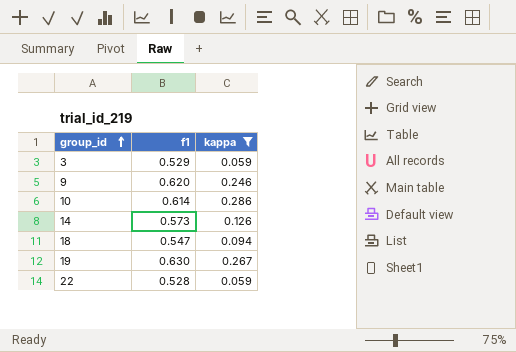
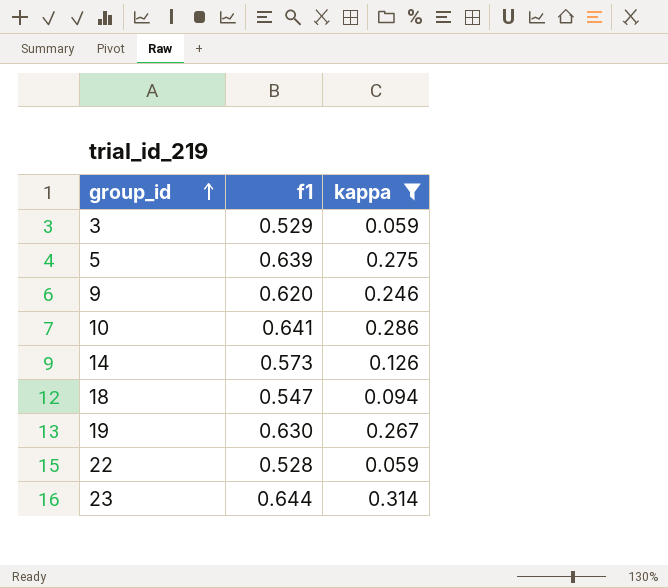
row 5: none -> 0.639 | 0.275
10 | f1: 0.614 -> 0.641
row 23: none -> 0.644 | 0.314

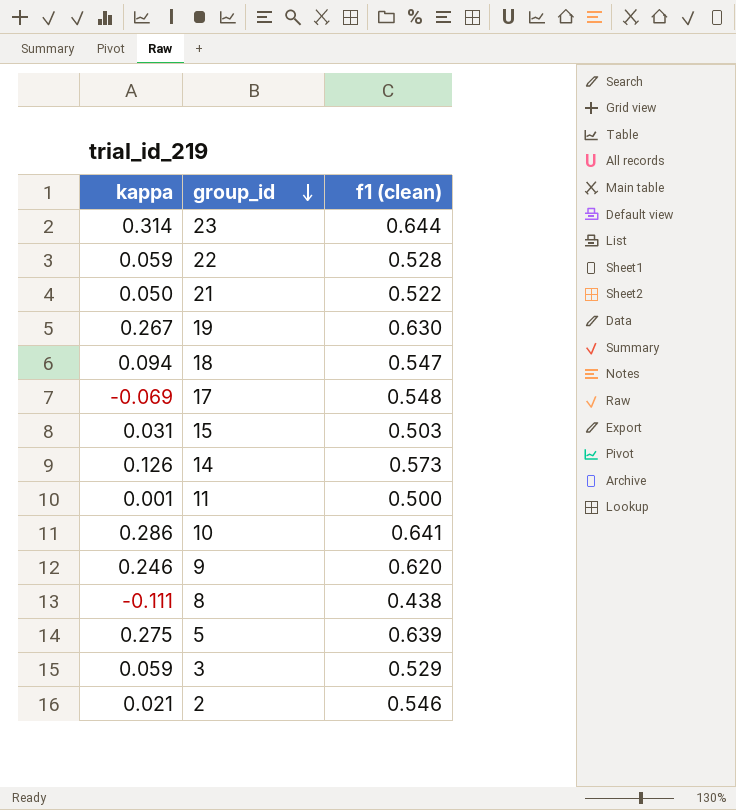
filter: kappa >= 0.059 -> none
row order: group_id ascending -> group_id descending
column kappa | position: 3 -> 1
column name: f1 -> f1 (clean)

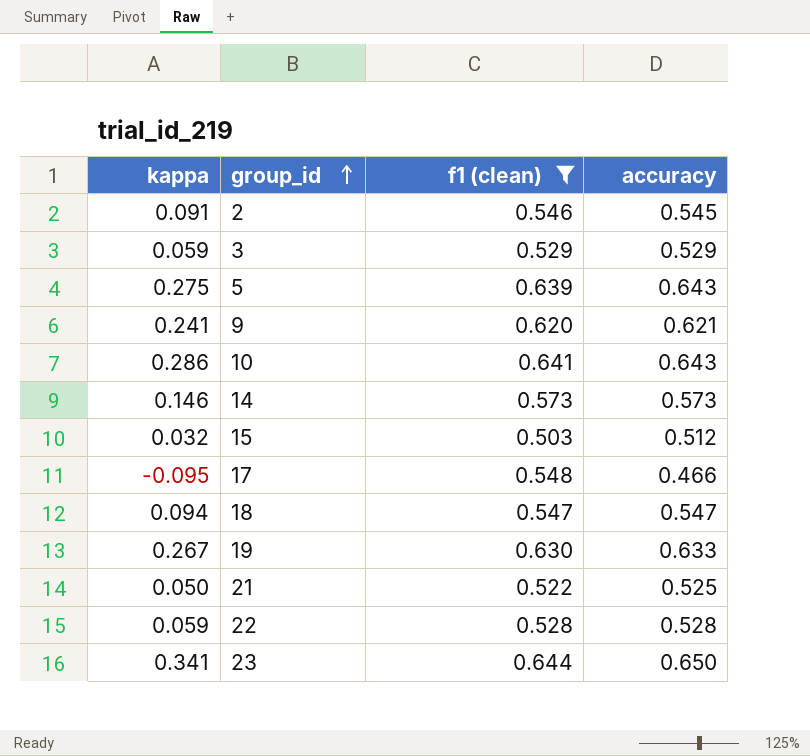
filter: none -> f1 (clean) >= 0.503
row order: group_id descending -> group_id ascending
column accuracy | position: none -> 4
2 | kappa: 0.021 -> 0.091
9 | kappa: 0.246 -> 0.241
14 | kappa: 0.126 -> 0.146
15 | kappa: 0.031 -> 0.032
17 | kappa: -0.069 -> -0.095
23 | kappa: 0.314 -> 0.341

